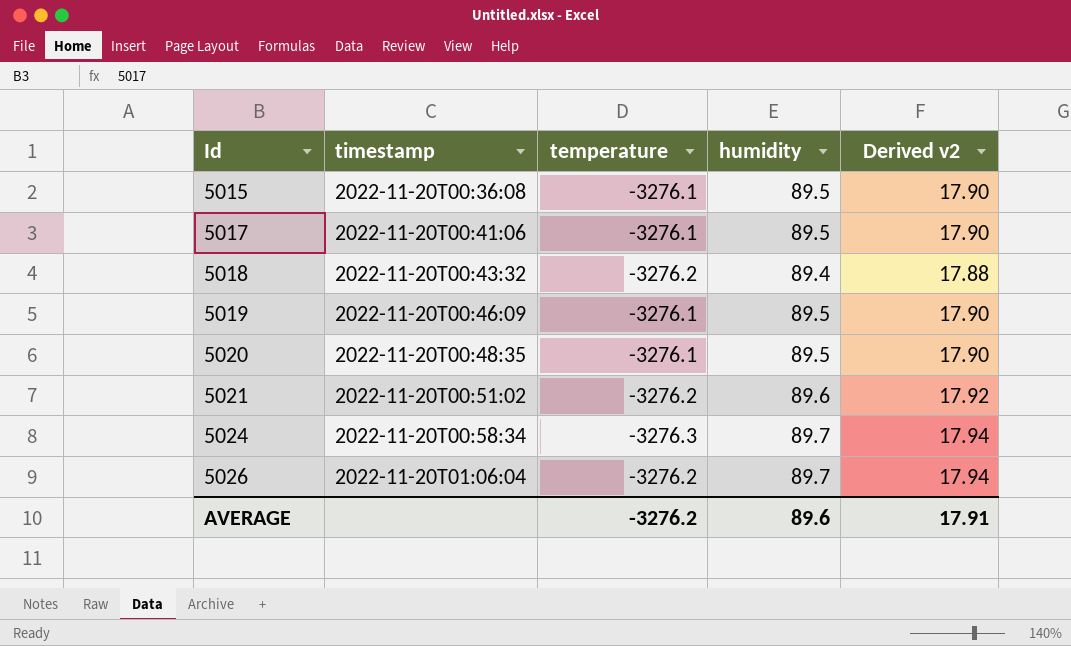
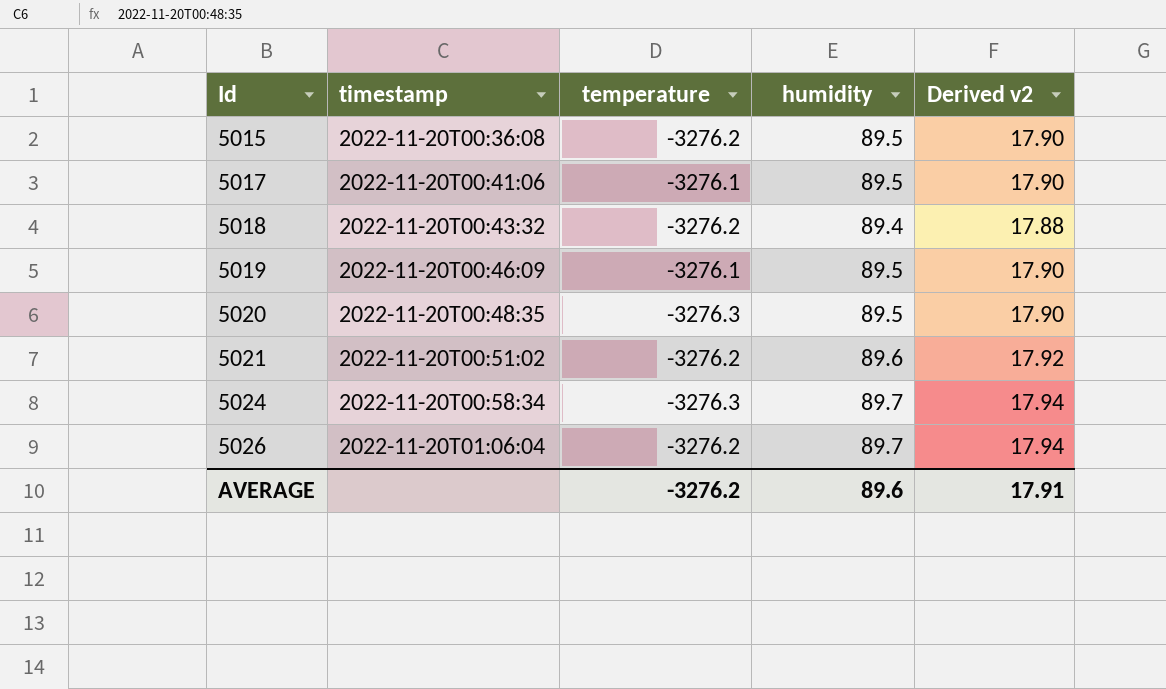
5015 | temperature: -3276.1 -> -3276.2
5020 | temperature: -3276.1 -> -3276.3

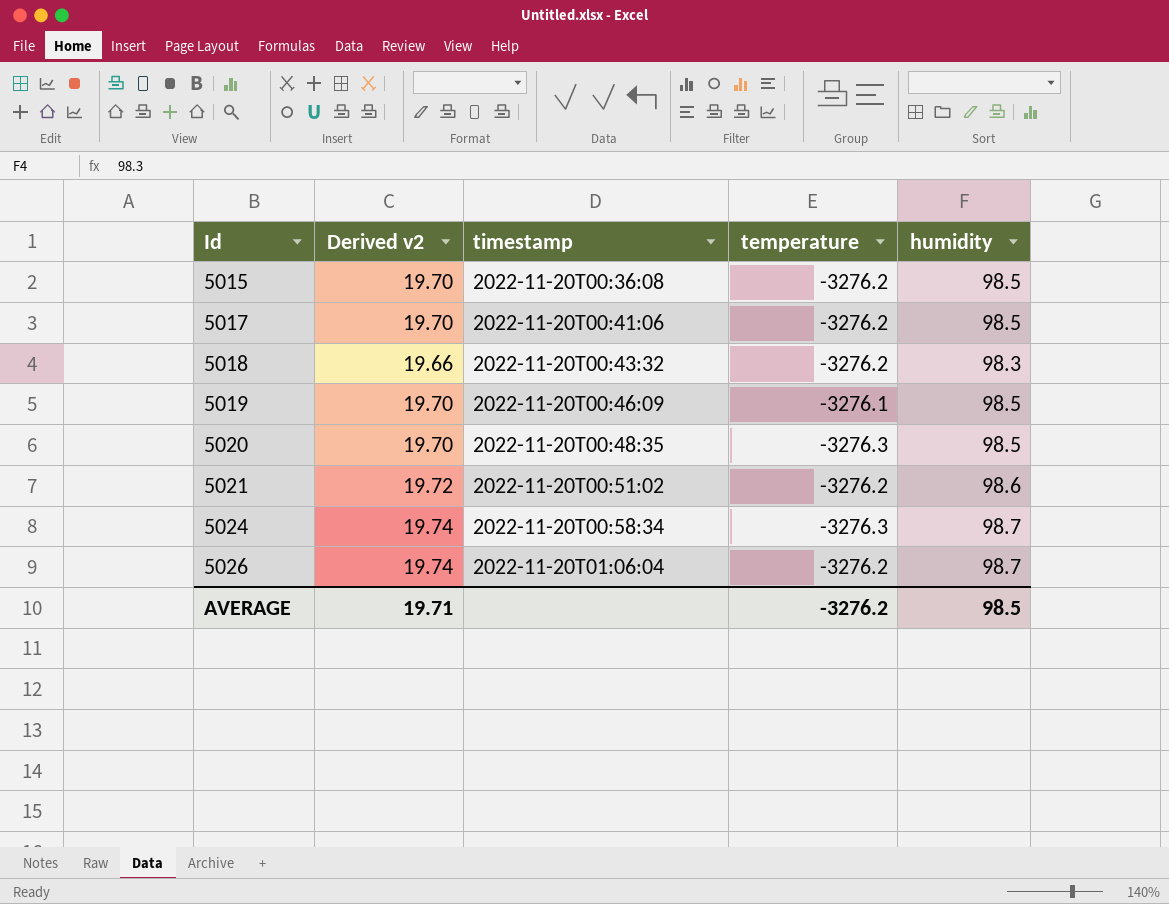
column Derived v2 | position: 5 -> 2
5015 | Derived v2: 17.90 -> 19.70
5015 | humidity: 89.5 -> 98.5
5017 | Derived v2: 17.90 -> 19.70
5017 | temperature: -3276.1 -> -3276.2
5017 | humidity: 89.5 -> 98.5
5018 | Derived v2: 17.88 -> 19.66
5018 | humidity: 89.4 -> 98.3
5019 | Derived v2: 17.90 -> 19.70
5019 | humidity: 89.5 -> 98.5
5020 | Derived v2: 17.90 -> 19.70
5020 | humidity: 89.5 -> 98.5
5021 | Derived v2: 17.92 -> 19.72
5021 | humidity: 89.6 -> 98.6
5024 | Derived v2: 17.94 -> 19.74
5024 | humidity: 89.7 -> 98.7
5026 | Derived v2: 17.94 -> 19.74
5026 | humidity: 89.7 -> 98.7
AVERAGE | Derived v2: 17.91 -> 19.71
AVERAGE | humidity: 89.6 -> 98.5

